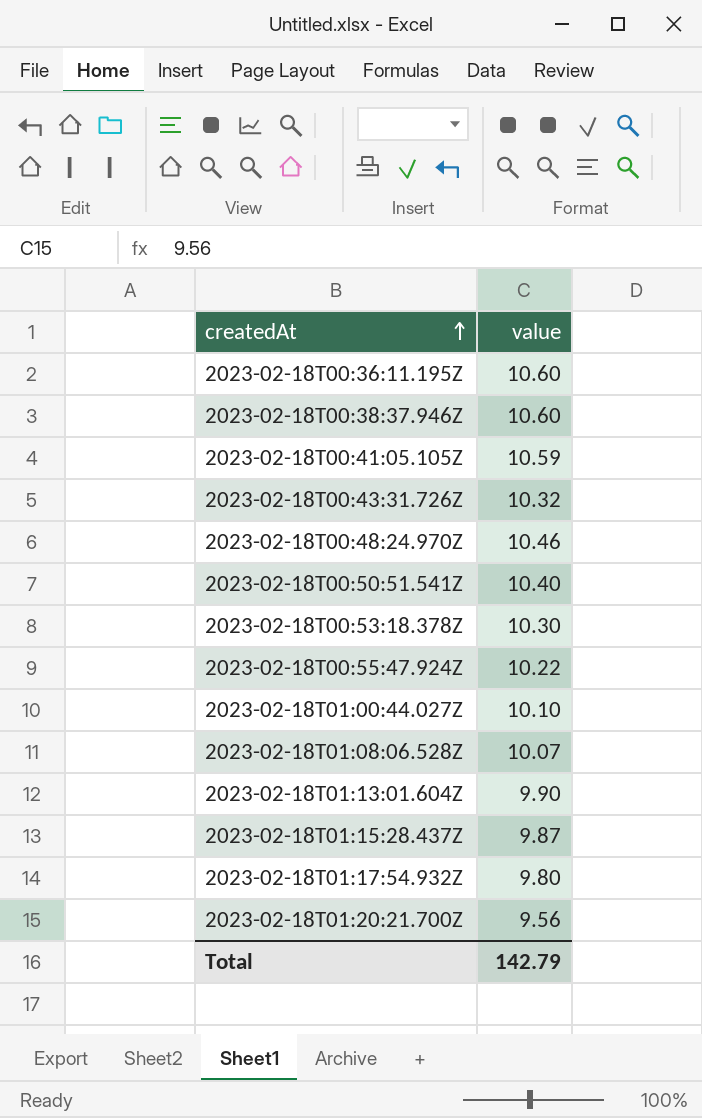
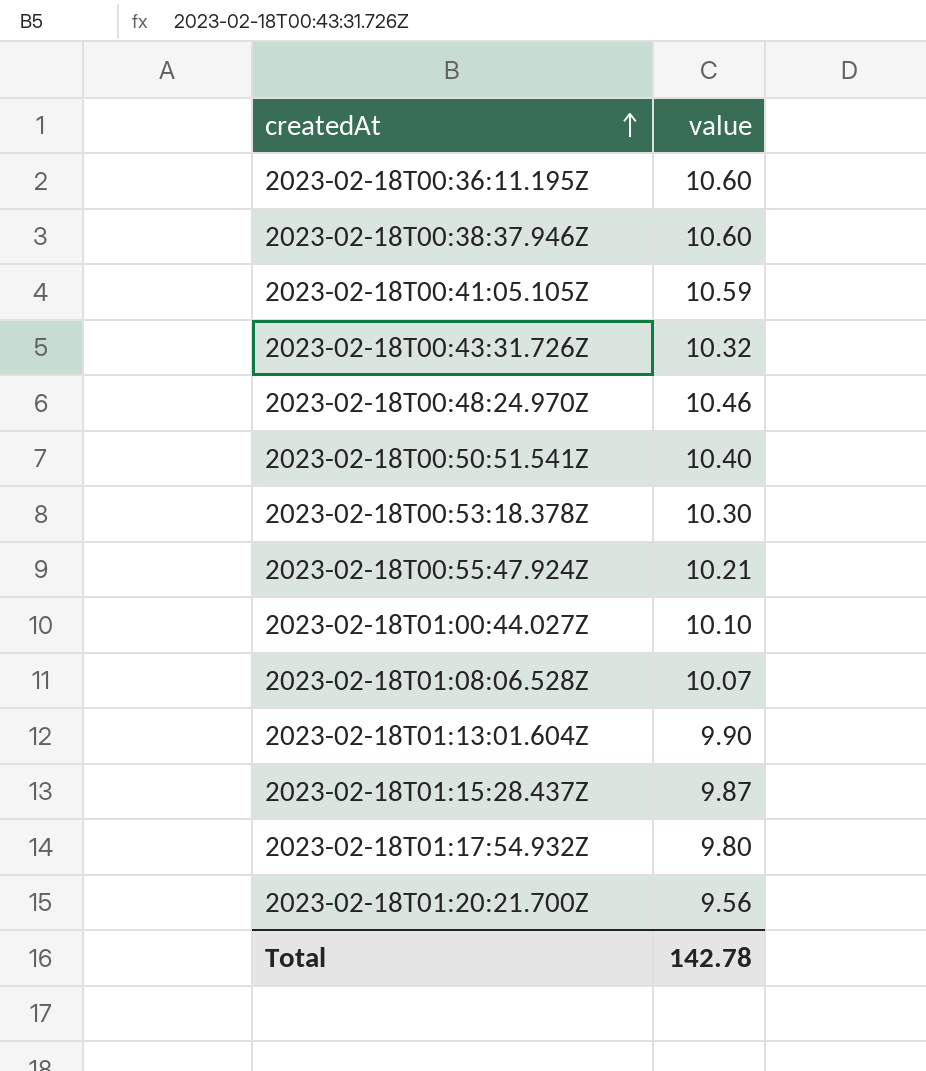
2023-02-18T00:55:47.924Z | value: 10.22 -> 10.21
Total | value: 142.79 -> 142.78

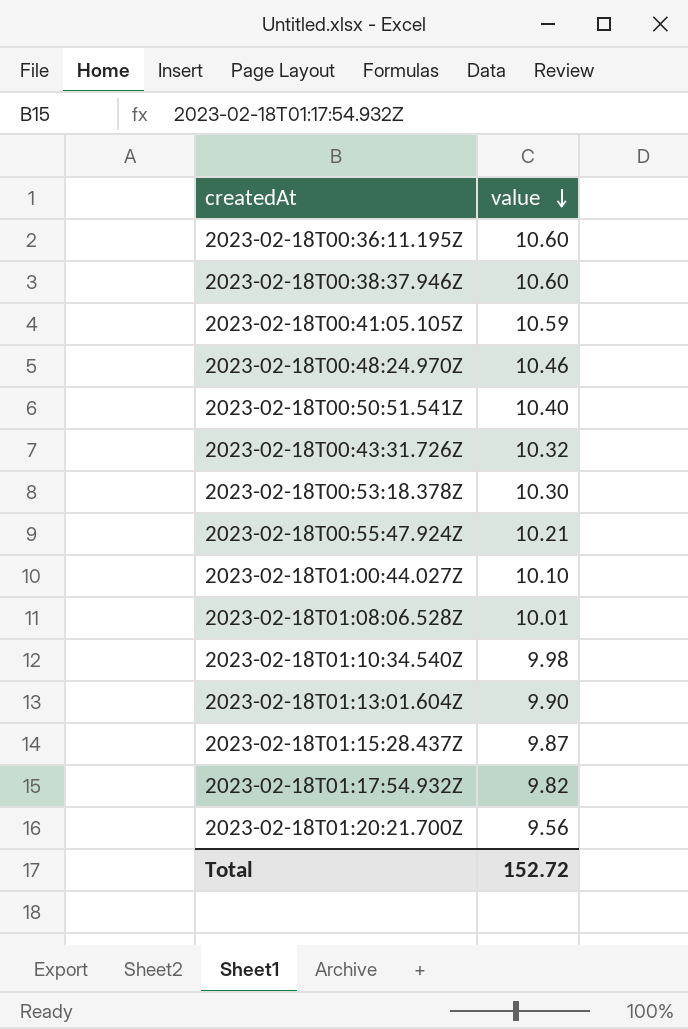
row order: createdAt ascending -> value descending
2023-02-18T01:08:06.528Z | value: 10.07 -> 10.01
row 2023-02-18T01:10:34.540Z: none -> 9.98
2023-02-18T01:17:54.932Z | value: 9.80 -> 9.82
Total | value: 142.78 -> 152.72

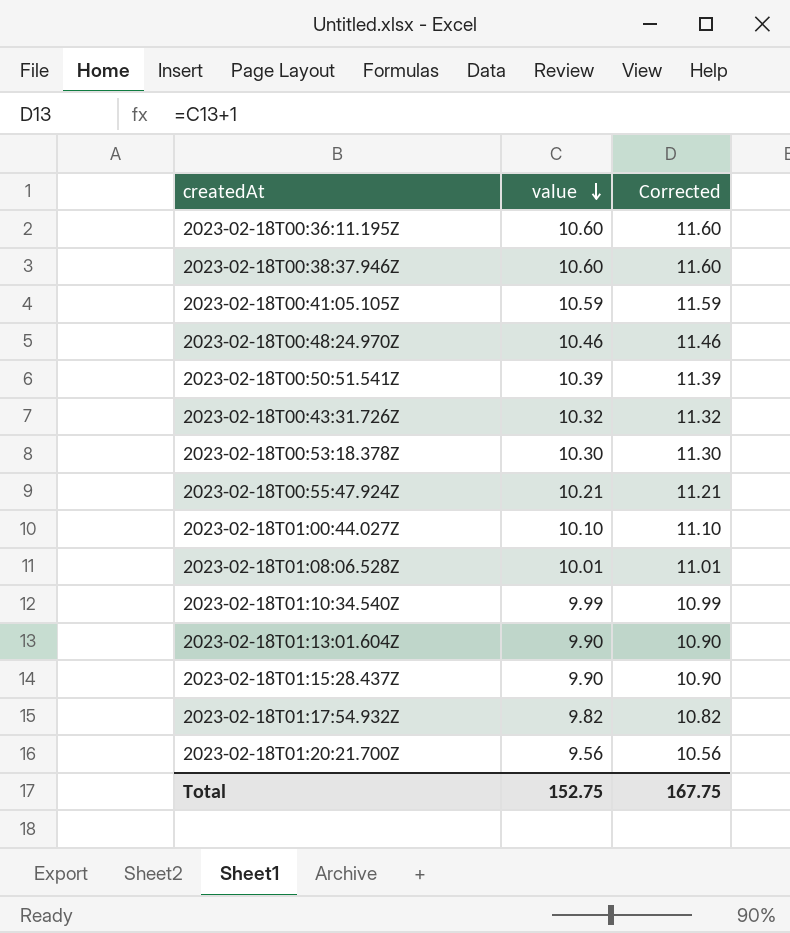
column Corrected | formula: none -> [value] + 1
2023-02-18T00:50:51.541Z | value: 10.40 -> 10.39
2023-02-18T01:10:34.540Z | value: 9.98 -> 9.99
2023-02-18T01:15:28.437Z | value: 9.87 -> 9.90
Total | value: 152.72 -> 152.75

